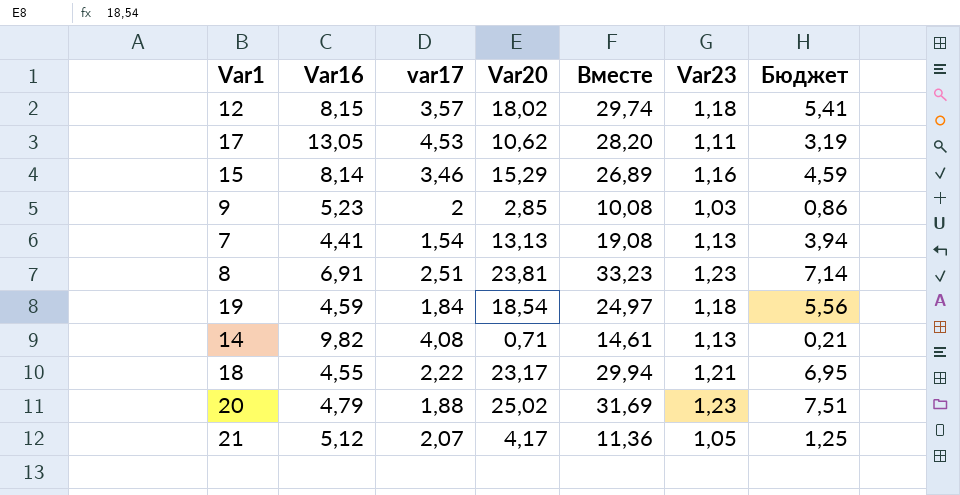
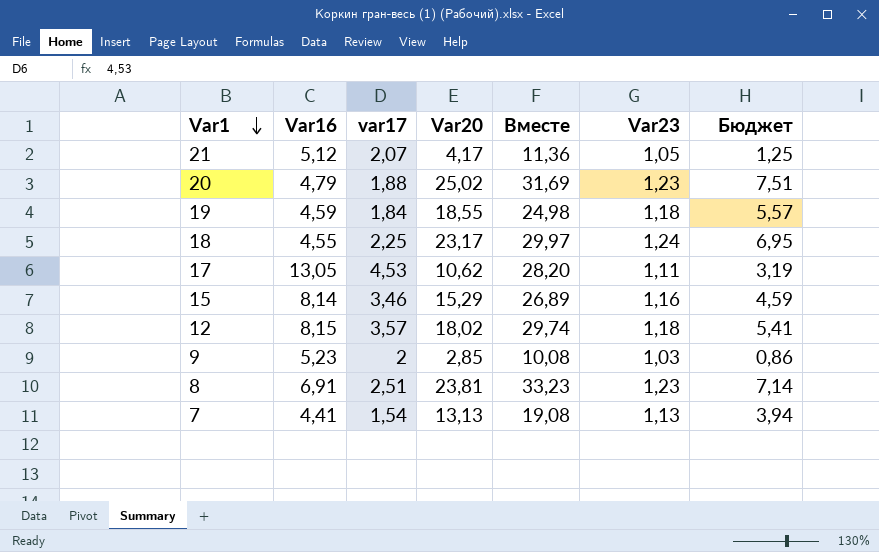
row order: none -> Var1 descending
row 14: 9,82 | 4,08 | 0,71 | 14,61 | 1,13 | 0,21 -> none
19 | Var20: 18,54 -> 18,55
19 | Вместе: 24,97 -> 24,98
19 | Бюджет: 5,56 -> 5,57
18 | var17: 2,22 -> 2,25
18 | Вместе: 29,94 -> 29,97
18 | Var23: 1,21 -> 1,24

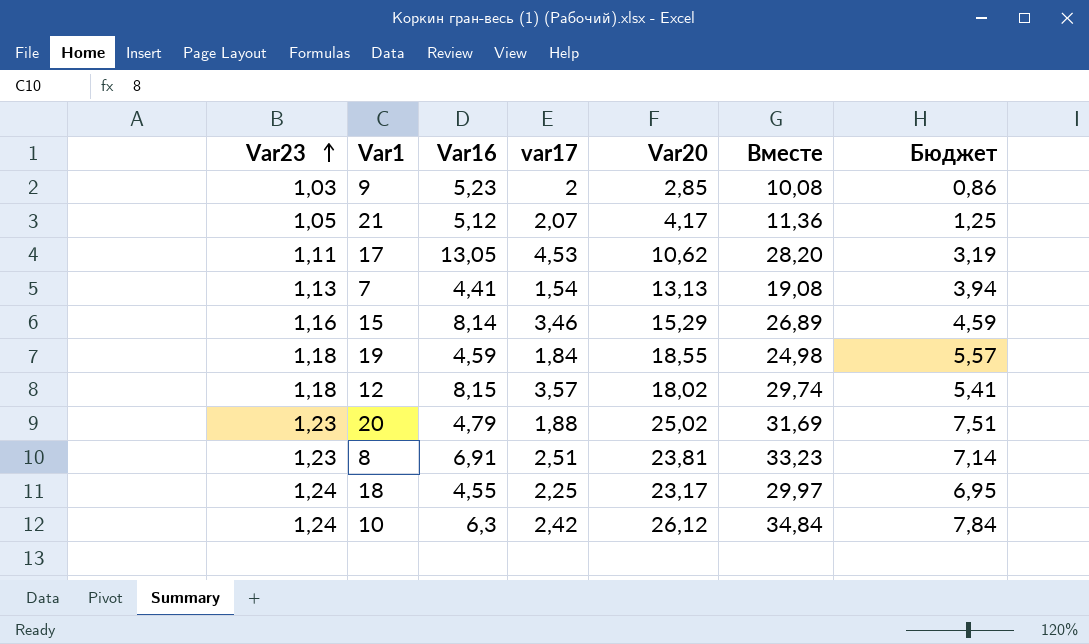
row order: Var1 descending -> Var23 ascending
column Var23 | position: 6 -> 1
row 10: none -> 1,24 | 6,3 | 2,42 | 26,12 | 34,84 | 7,84

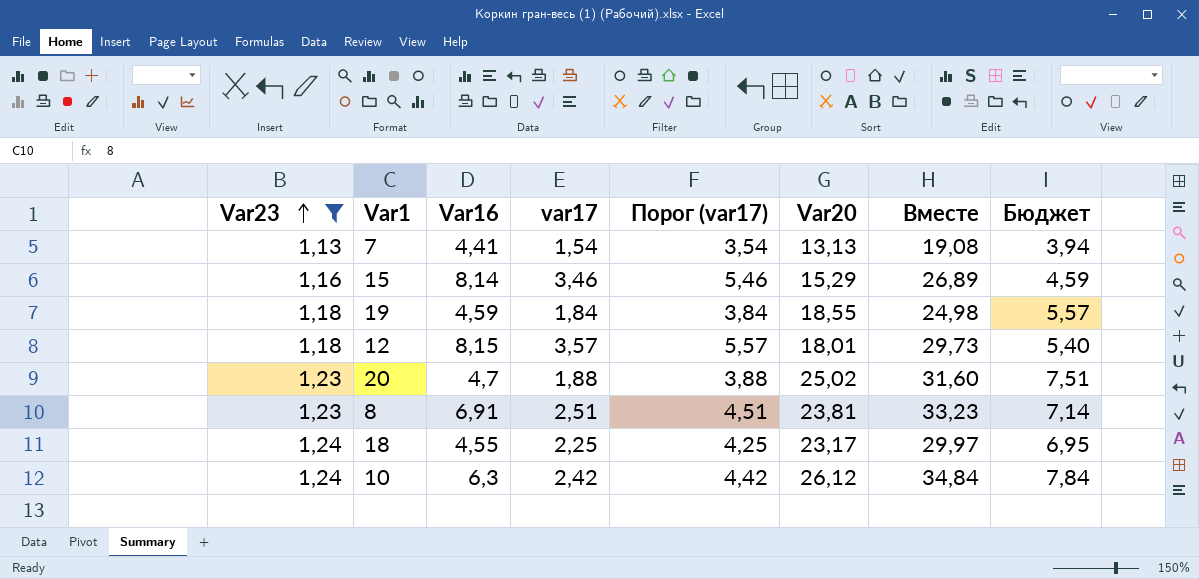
filter: none -> Var23 >= 1,13
column Порог (var17) | formula: none -> [var17] + 2
12 | Var20: 18,02 -> 18,01
12 | Вместе: 29,74 -> 29,73
12 | Бюджет: 5,41 -> 5,40
20 | Var16: 4,79 -> 4,7
20 | Вместе: 31,69 -> 31,60

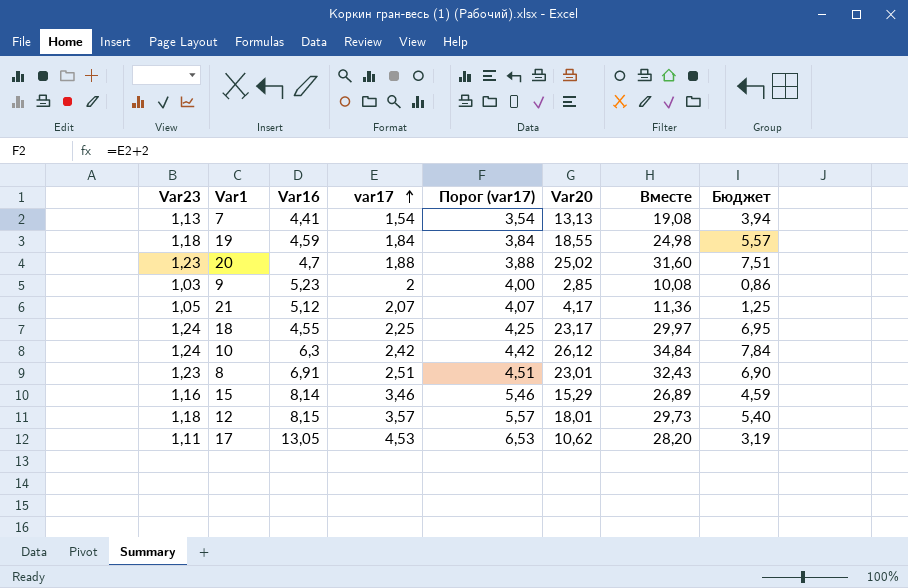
filter: Var23 >= 1,13 -> none
row order: Var23 ascending -> var17 ascending
8 | Var20: 23,81 -> 23,01
8 | Вместе: 33,23 -> 32,43
8 | Бюджет: 7,14 -> 6,90

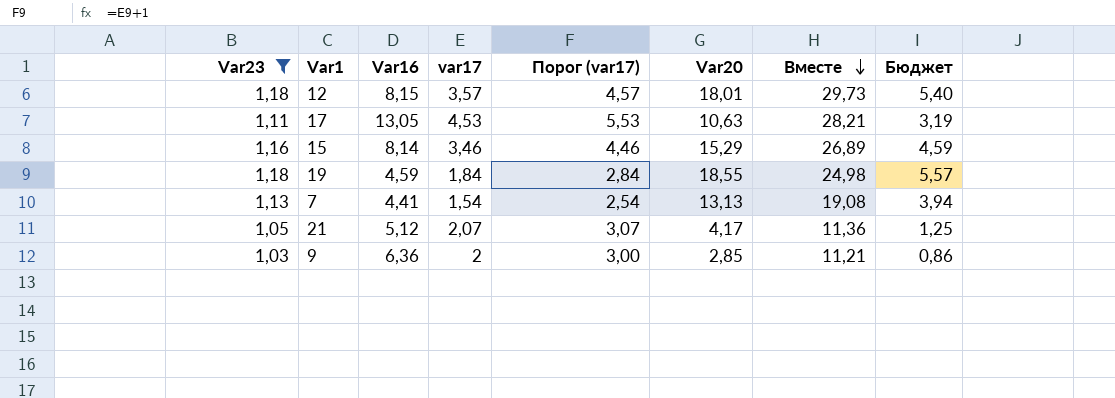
filter: none -> Var23 <= 1,18
row order: var17 ascending -> Вместе descending
column Порог (var17) | formula: [var17] + 2 -> [var17] + 1
17 | Var20: 10,62 -> 10,63
17 | Вместе: 28,20 -> 28,21
9 | Var16: 5,23 -> 6,36
9 | Вместе: 10,08 -> 11,21

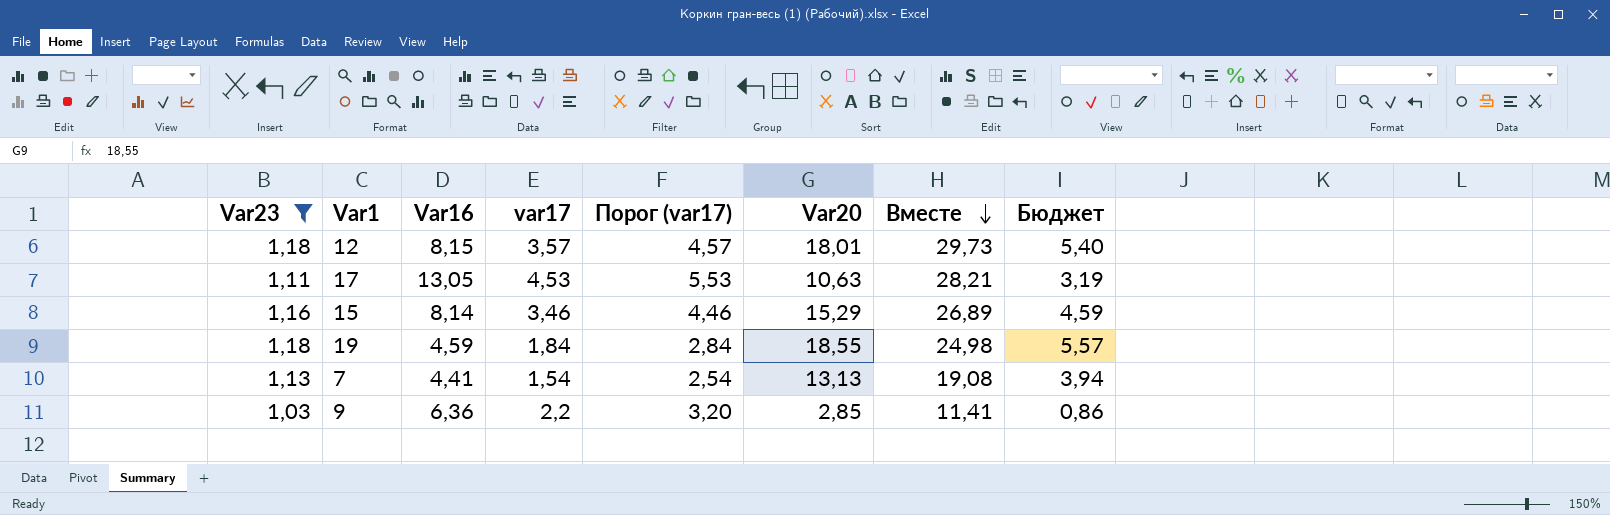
row 21: 1,05 | 5,12 | 2,07 | 3,07 | 4,17 | 11,36 | 1,25 -> none
9 | var17: 2 -> 2,2
9 | Порог (var17): 3,00 -> 3,20
9 | Вместе: 11,21 -> 11,41

